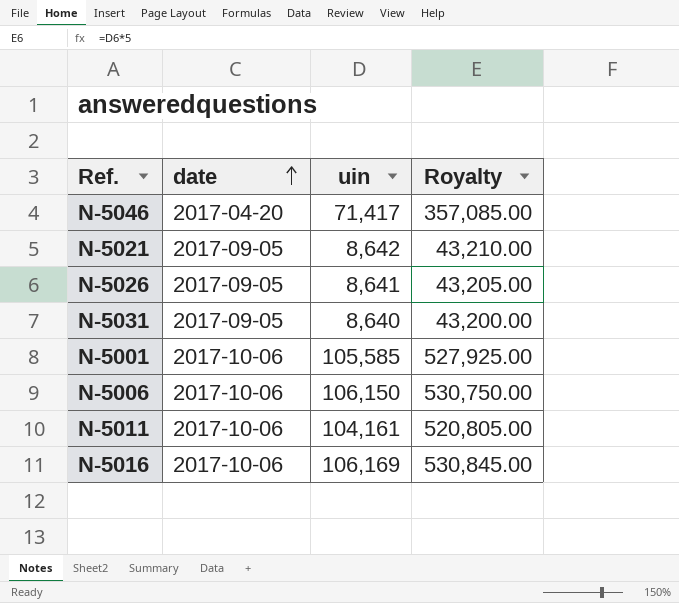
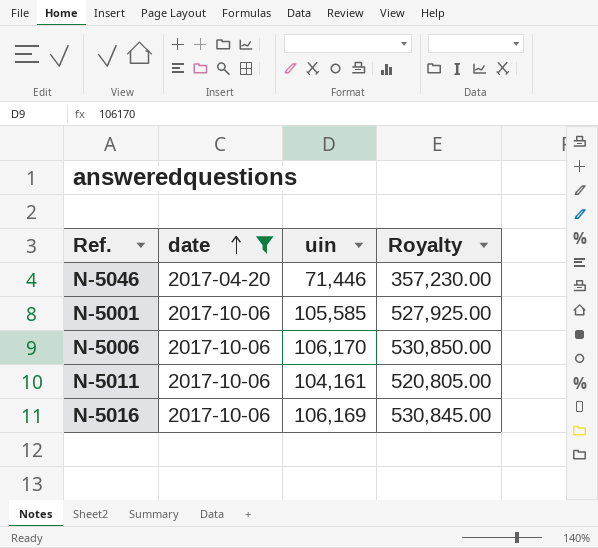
filter: none -> date != 2017-09-05
N-5046 | uin: 71,417 -> 71,446
N-5046 | Royalty: 357,085.00 -> 357,230.00
N-5006 | uin: 106,150 -> 106,170
N-5006 | Royalty: 530,750.00 -> 530,850.00

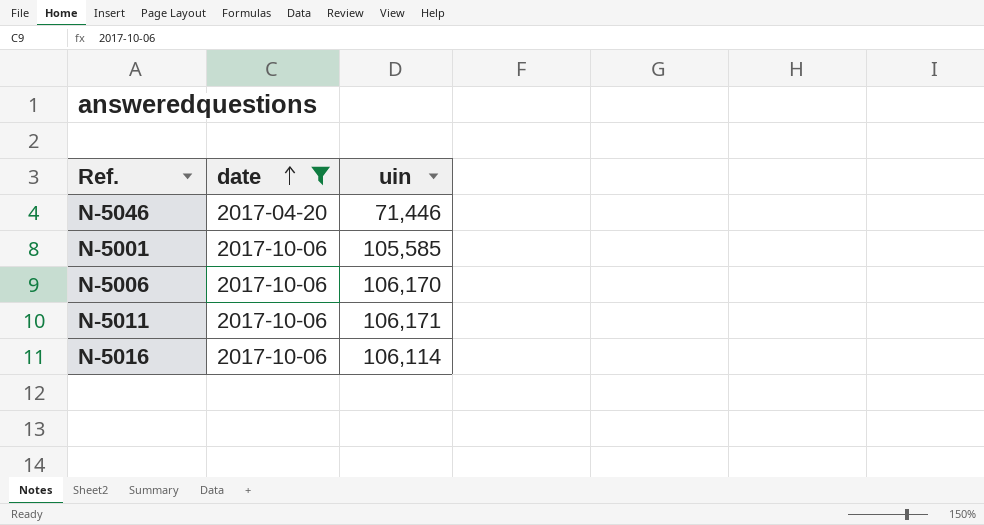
column Royalty | formula: [uin] * 5 -> none
N-5011 | uin: 104,161 -> 106,171
N-5016 | uin: 106,169 -> 106,114

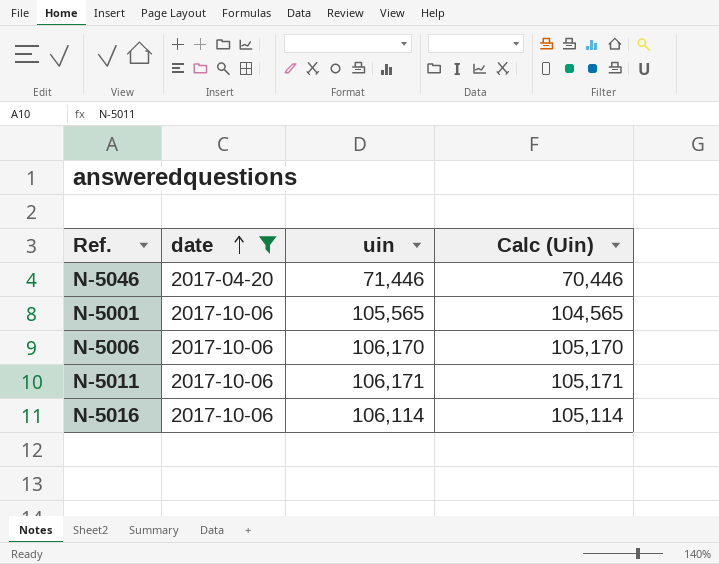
column Calc (Uin) | formula: none -> [uin] - 1000
N-5001 | uin: 105,585 -> 105,565

